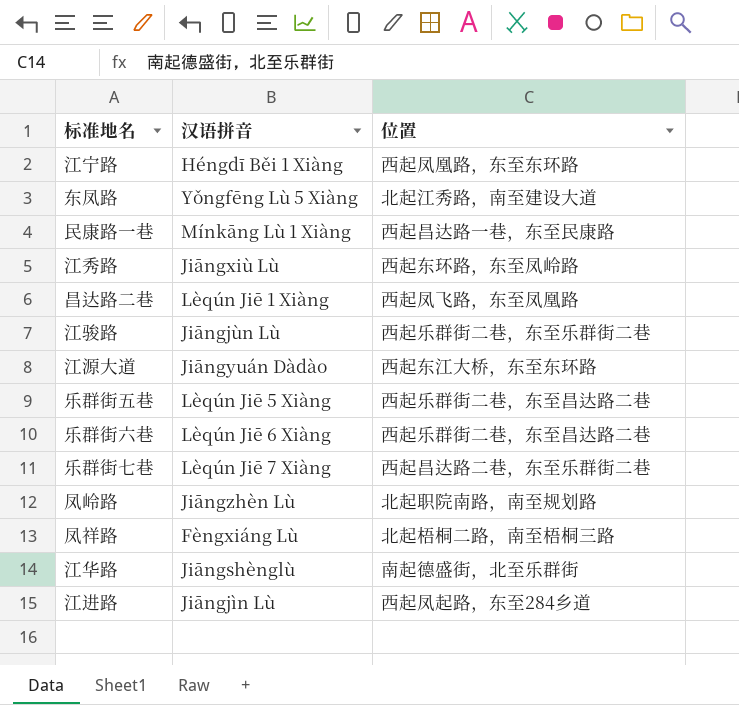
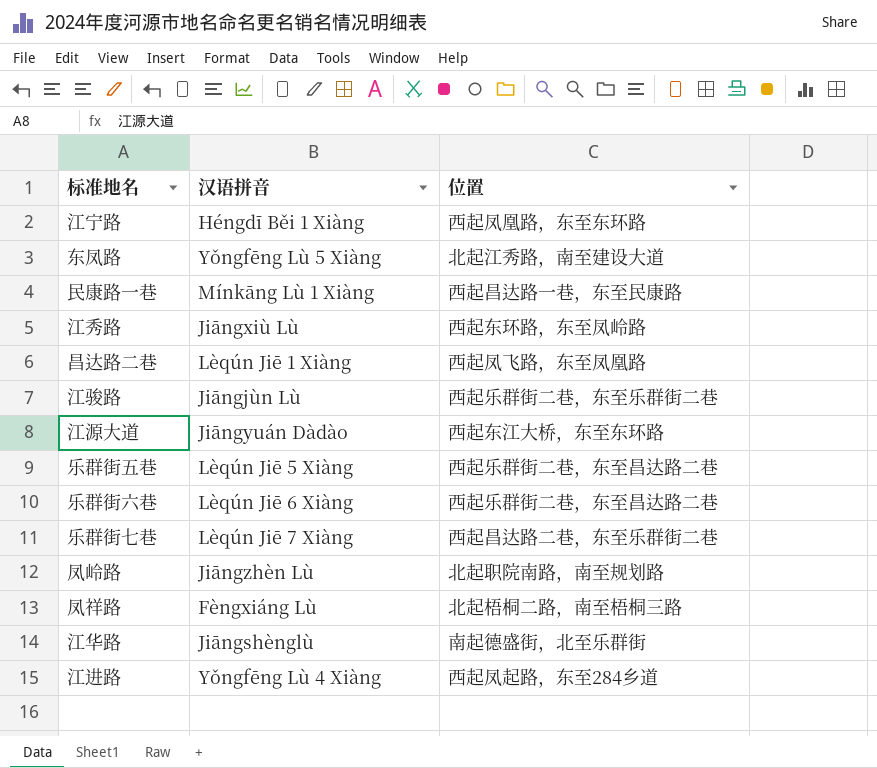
江进路 | 汉语拼音: Jiāngjìn Lù -> Yǒngfēng Lù 4 Xiàng

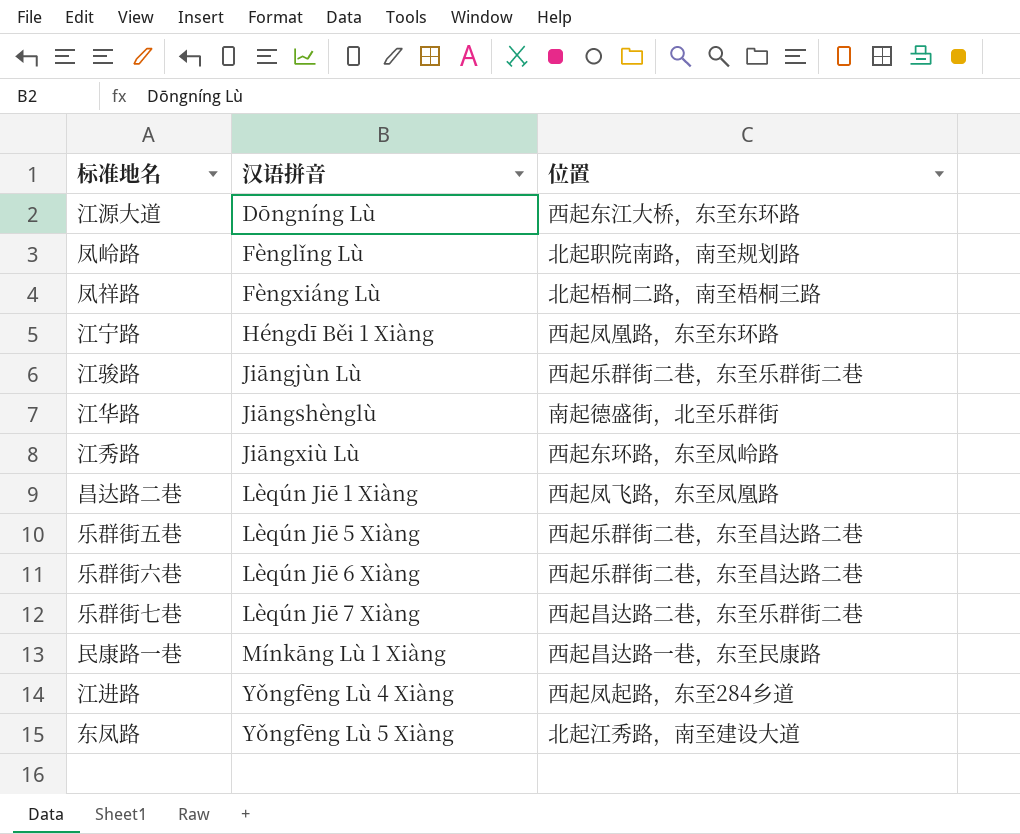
row order: none -> 汉语拼音 ascending
江源大道 | 汉语拼音: Jiāngyuán Dàdào -> Dōngníng Lù
凤岭路 | 汉语拼音: Jiāngzhèn Lù -> Fènglǐng Lù

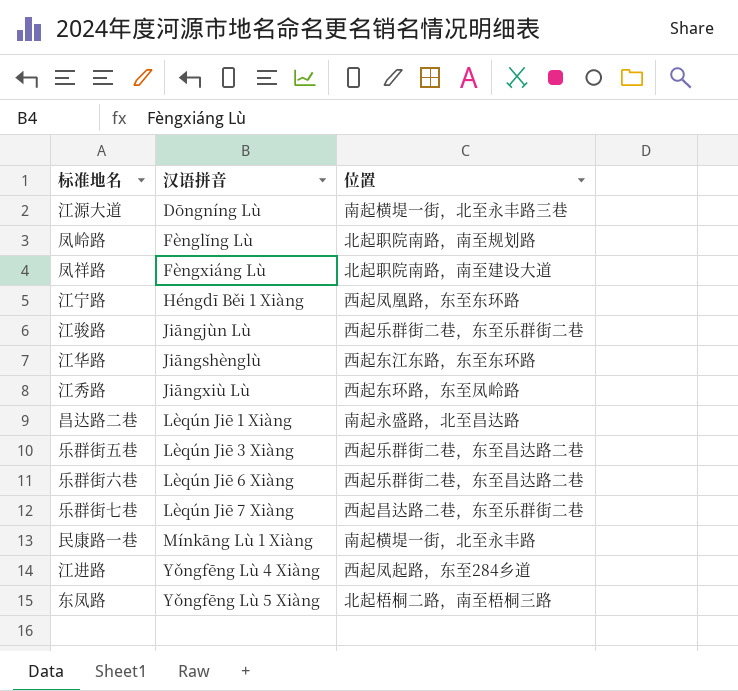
江源大道 | 位置: 西起东江大桥，东至东环路 -> 南起横堤一街，北至永丰路三巷
凤祥路 | 位置: 北起梧桐二路，南至梧桐三路 -> 北起职院南路，南至建设大道
江华路 | 位置: 南起德盛街，北至乐群街 -> 西起东江东路，东至东环路
昌达路二巷 | 位置: 西起凤飞路，东至凤凰路 -> 南起永盛路，北至昌达路
乐群街五巷 | 汉语拼音: Lèqún Jiē 5 Xiàng -> Lèqún Jiē 3 Xiàng
民康路一巷 | 位置: 西起昌达路一巷，东至民康路 -> 南起横堤一街，北至永丰路
东凤路 | 位置: 北起江秀路，南至建设大道 -> 北起梧桐二路，南至梧桐三路

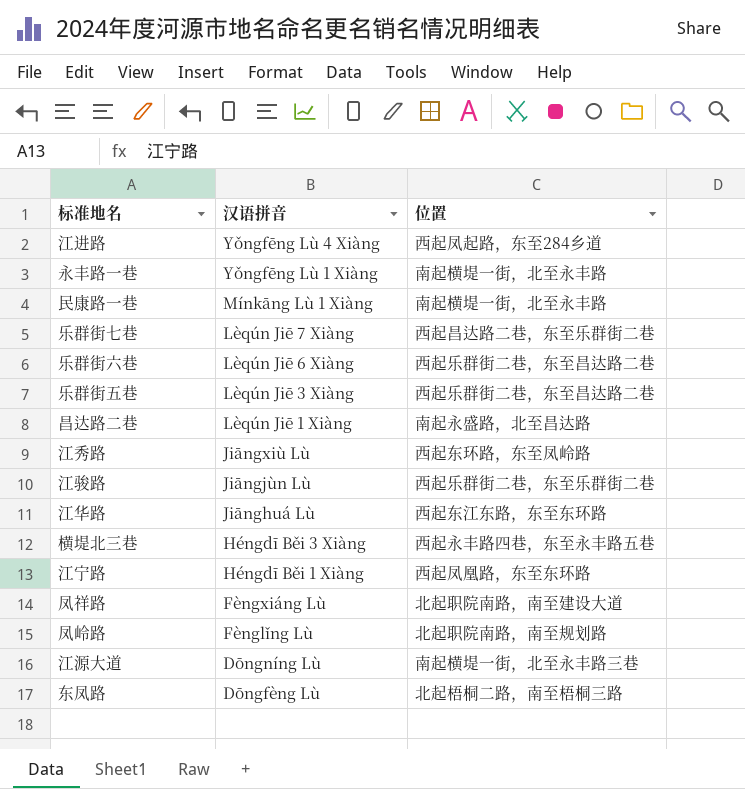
row order: 汉语拼音 ascending -> 汉语拼音 descending
row 永丰路一巷: none -> Yǒngfēng Lù 1 Xiàng | 南起横堤一街，北至永丰路
江华路 | 汉语拼音: Jiāngshènglù -> Jiānghuá Lù
row 横堤北三巷: none -> Héngdī Běi 3 Xiàng | 西起永丰路四巷，东至永丰路五巷
东凤路 | 汉语拼音: Yǒngfēng Lù 5 Xiàng -> Dōngfèng Lù

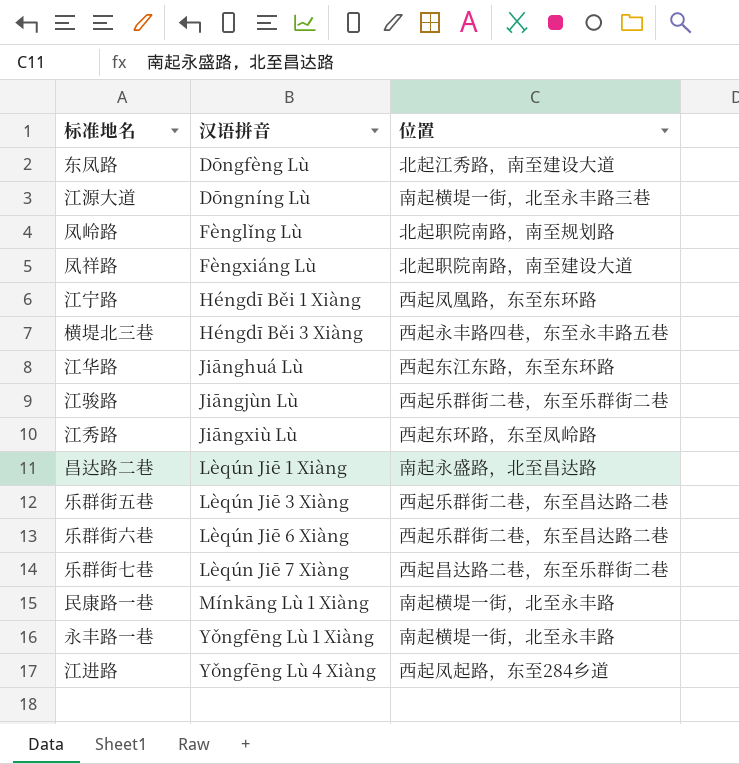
row order: 汉语拼音 descending -> 汉语拼音 ascending
东凤路 | 位置: 北起梧桐二路，南至梧桐三路 -> 北起江秀路，南至建设大道

